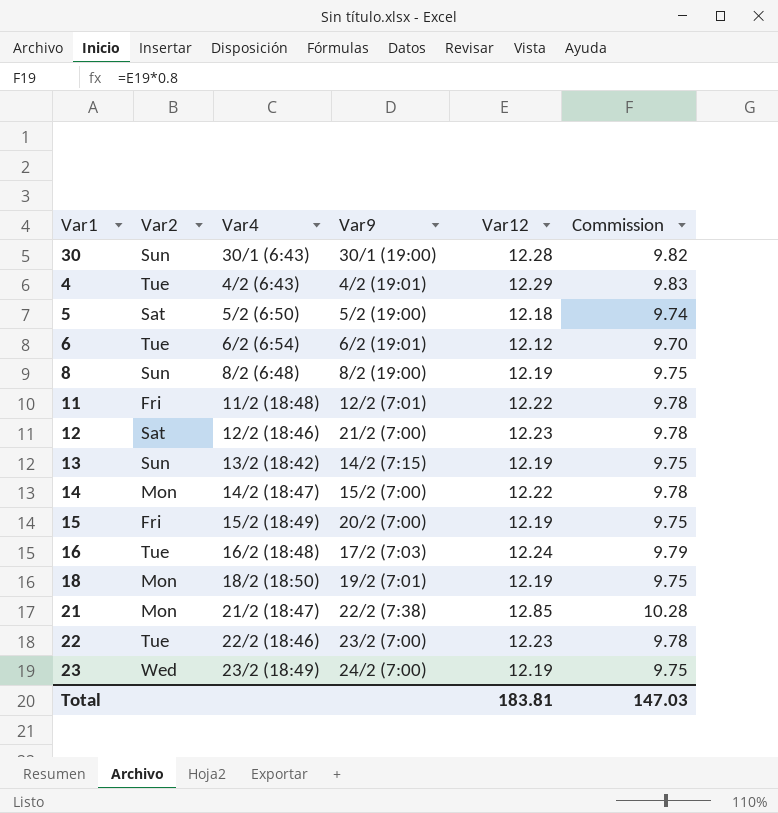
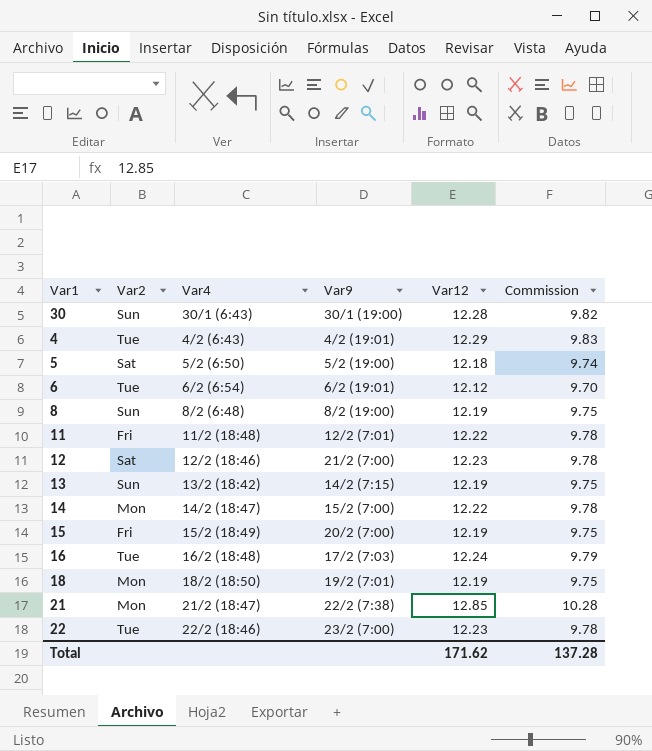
row 23: Wed | 23/2 (18:49) | 24/2 (7:00) | 12.19 | 9.75 -> none
Total | Var12: 183.81 -> 171.62
Total | Commission: 147.03 -> 137.28

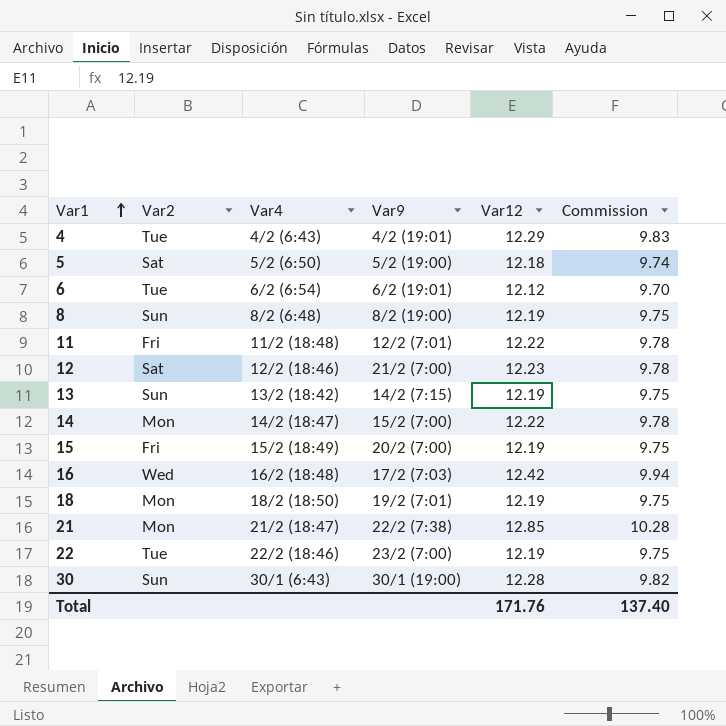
row order: none -> Var1 ascending
16 | Var2: Tue -> Wed
16 | Var12: 12.24 -> 12.42
16 | Commission: 9.79 -> 9.94
22 | Var12: 12.23 -> 12.19
22 | Commission: 9.78 -> 9.75
Total | Var12: 171.62 -> 171.76
Total | Commission: 137.28 -> 137.40

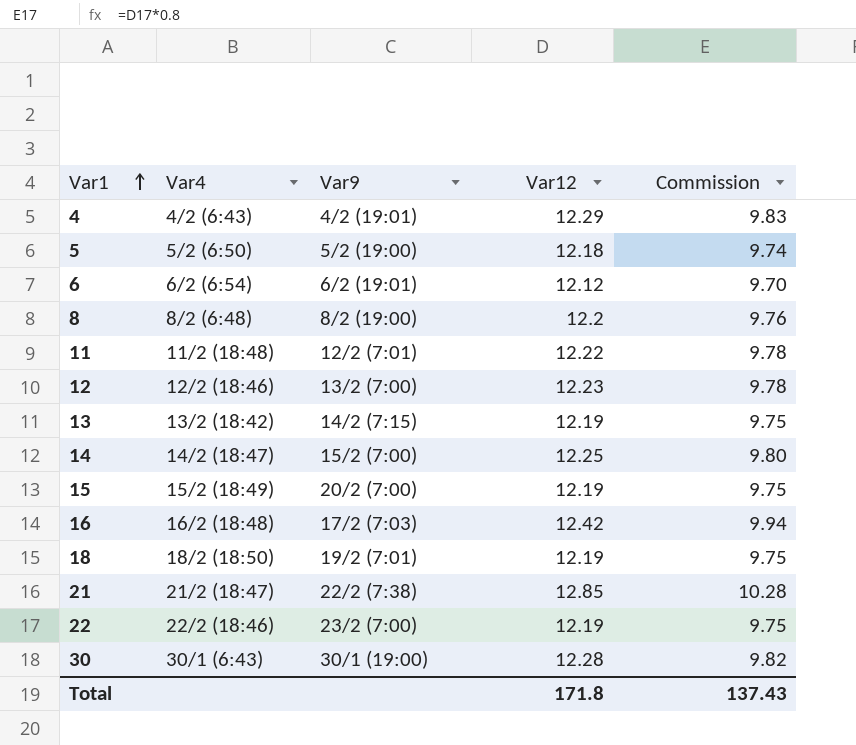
column Var2 | position: 2 -> none
8 | Var12: 12.19 -> 12.2
8 | Commission: 9.75 -> 9.76
12 | Var9: 21/2 (7:00) -> 13/2 (7:00)
14 | Var12: 12.22 -> 12.25
14 | Commission: 9.78 -> 9.80
Total | Var12: 171.76 -> 171.8
Total | Commission: 137.40 -> 137.43

